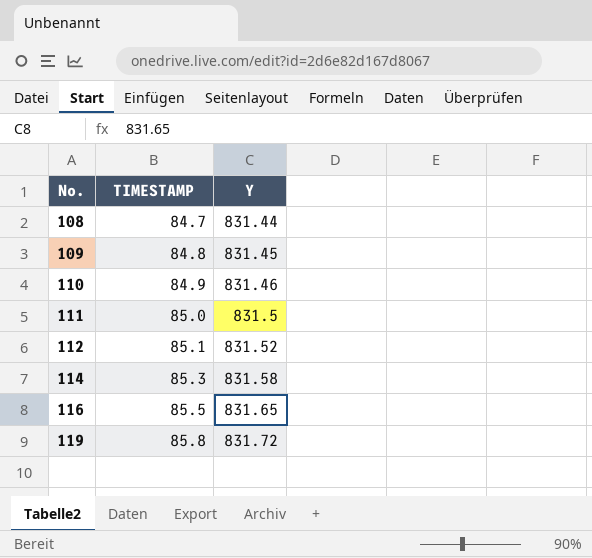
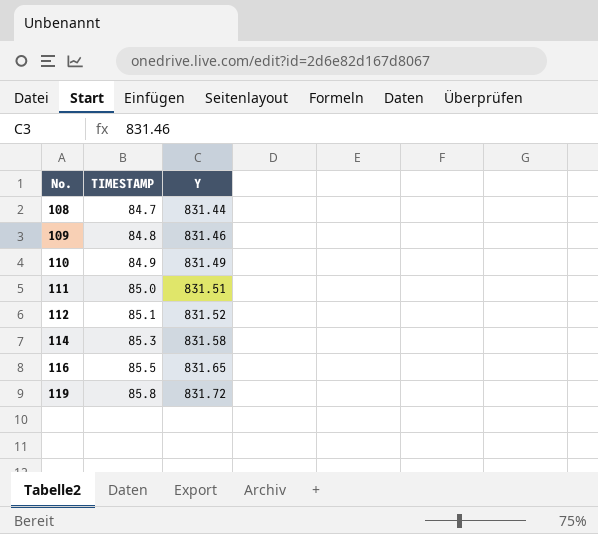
109 | Y: 831.45 -> 831.46
110 | Y: 831.46 -> 831.49
111 | Y: 831.5 -> 831.51

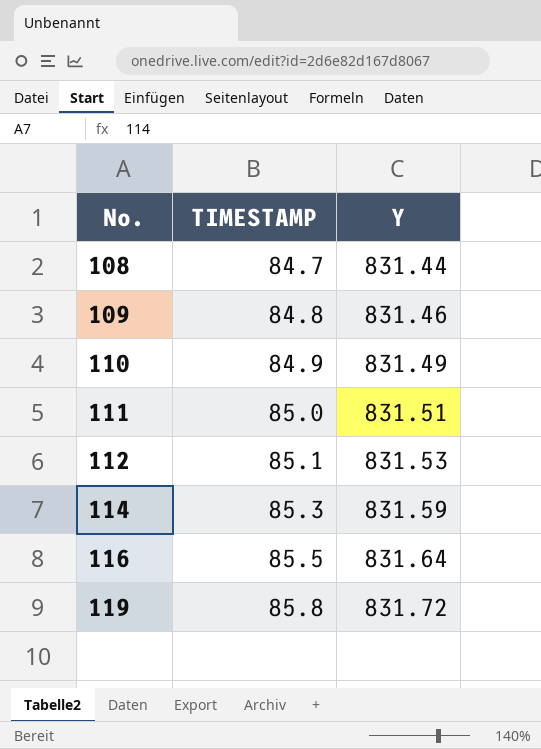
112 | Y: 831.52 -> 831.53
114 | Y: 831.58 -> 831.59
116 | Y: 831.65 -> 831.64

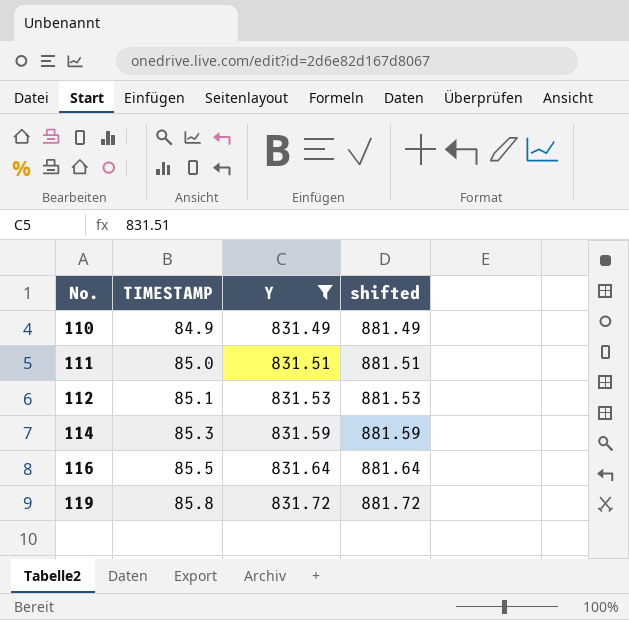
filter: none -> Y >= 831.49
column shifted | formula: none -> [Y] + 50

